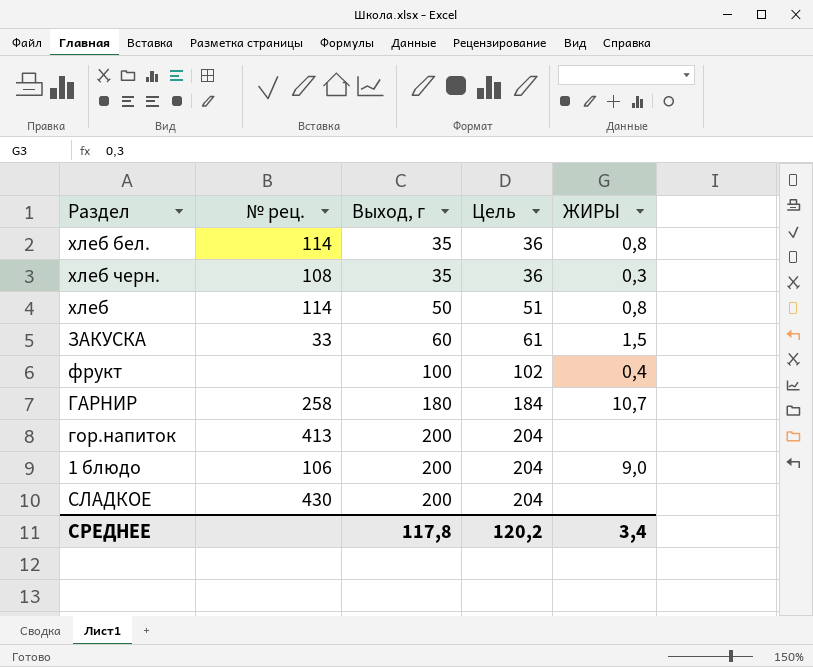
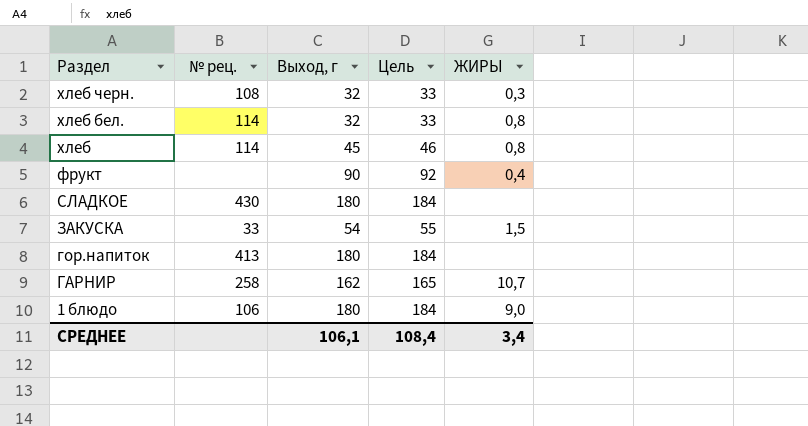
row order: Выход, г ascending -> Раздел descending
хлеб черн. | Выход, г: 35 -> 32
хлеб черн. | Цель: 36 -> 33
хлеб бел. | Выход, г: 35 -> 32
хлеб бел. | Цель: 36 -> 33
хлеб | Выход, г: 50 -> 45
хлеб | Цель: 51 -> 46
фрукт | Выход, г: 100 -> 90
фрукт | Цель: 102 -> 92
СЛАДКОЕ | Выход, г: 200 -> 180
СЛАДКОЕ | Цель: 204 -> 184
ЗАКУСКА | Выход, г: 60 -> 54
ЗАКУСКА | Цель: 61 -> 55
гор.напиток | Выход, г: 200 -> 180
гор.напиток | Цель: 204 -> 184
ГАРНИР | Выход, г: 180 -> 162
ГАРНИР | Цель: 184 -> 165
1 блюдо | Выход, г: 200 -> 180
1 блюдо | Цель: 204 -> 184
СРЕДНЕЕ | Выход, г: 117,8 -> 106,1
СРЕДНЕЕ | Цель: 120,2 -> 108,4

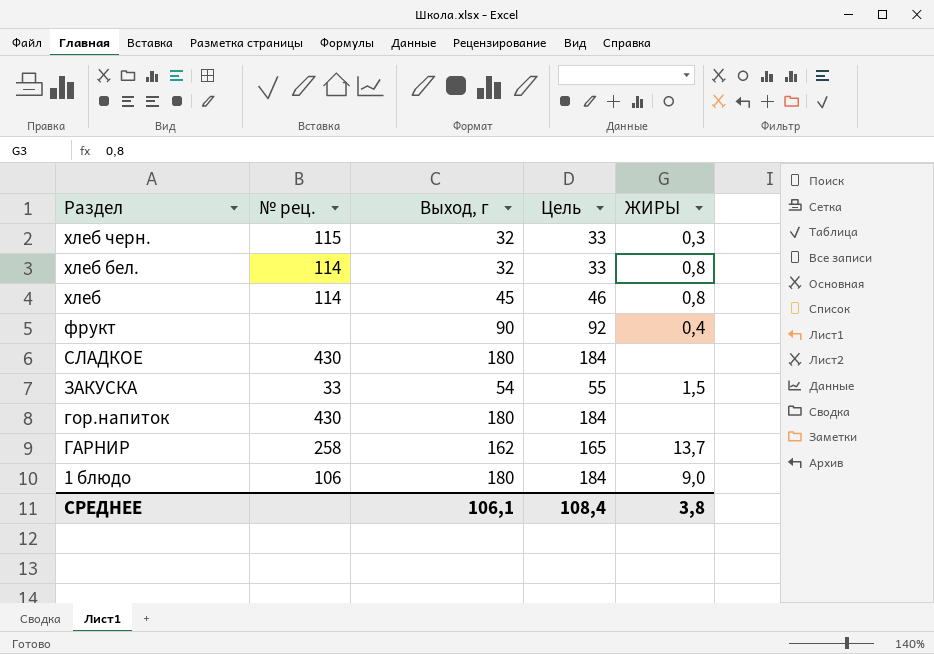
хлеб черн. | № рец.: 108 -> 115
гор.напиток | № рец.: 413 -> 430
ГАРНИР | ЖИРЫ: 10,7 -> 13,7
СРЕДНЕЕ | ЖИРЫ: 3,4 -> 3,8

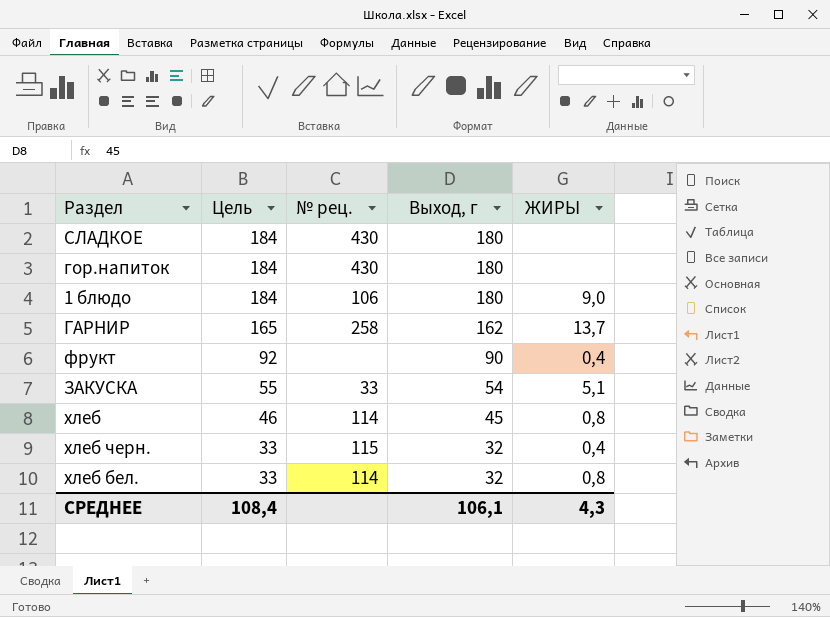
row order: Раздел descending -> Цель descending
column Цель | position: 4 -> 2
ЗАКУСКА | ЖИРЫ: 1,5 -> 5,1
хлеб черн. | ЖИРЫ: 0,3 -> 0,4
СРЕДНЕЕ | ЖИРЫ: 3,8 -> 4,3

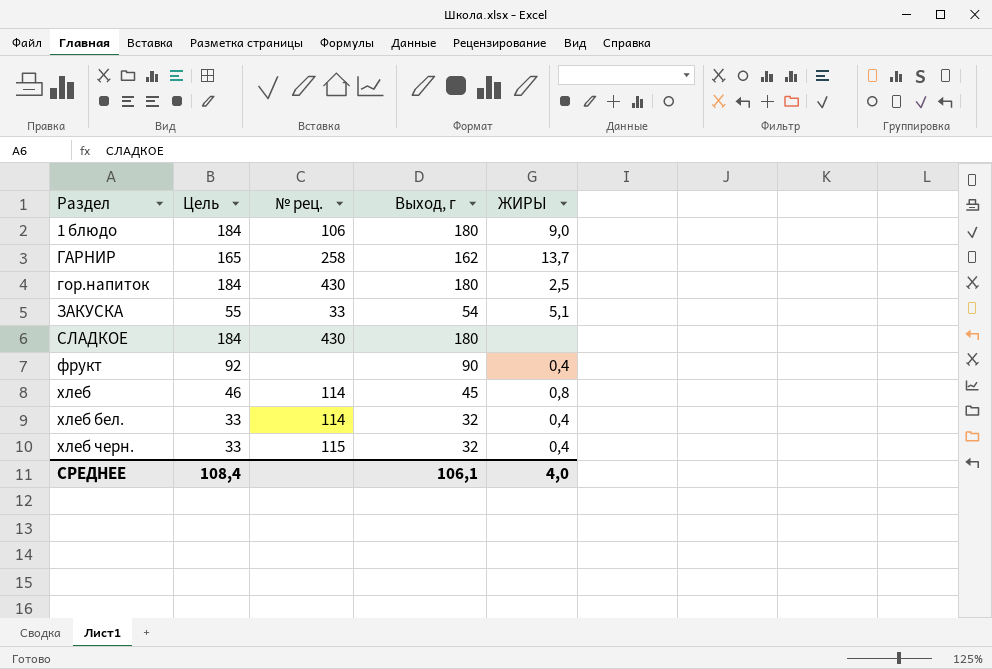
row order: Цель descending -> Раздел ascending
гор.напиток | ЖИРЫ: none -> 2,5
хлеб бел. | ЖИРЫ: 0,8 -> 0,4
СРЕДНЕЕ | ЖИРЫ: 4,3 -> 4,0

